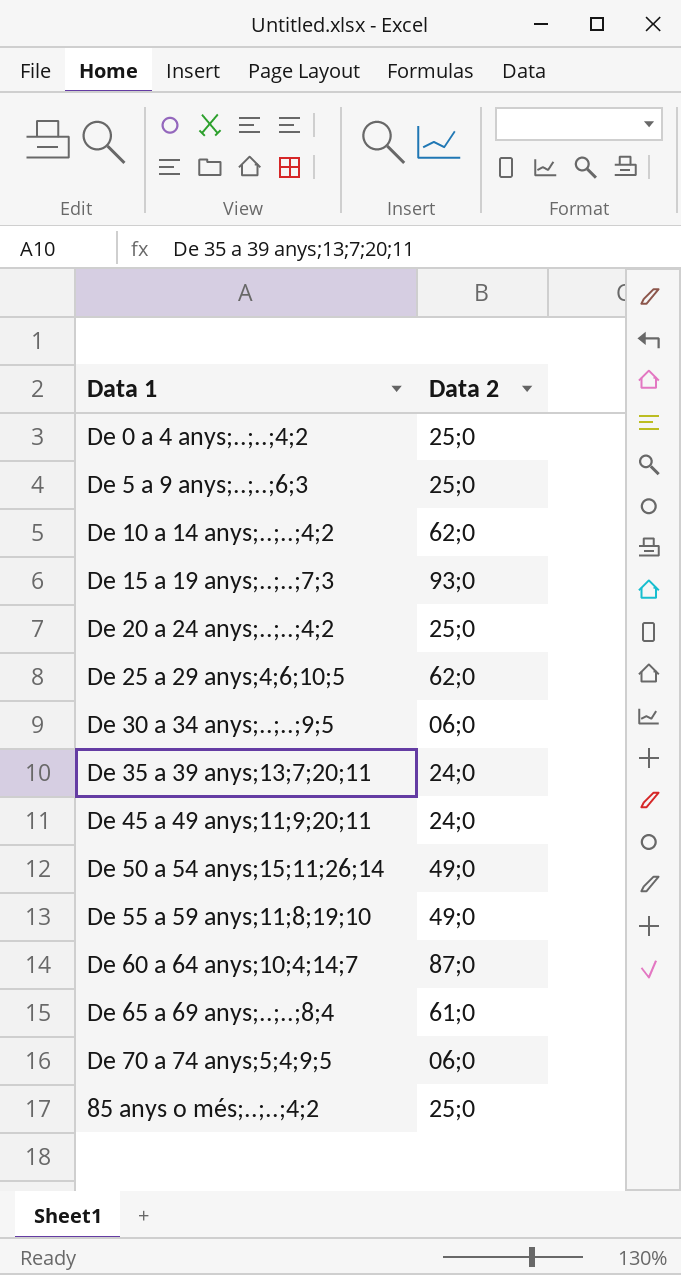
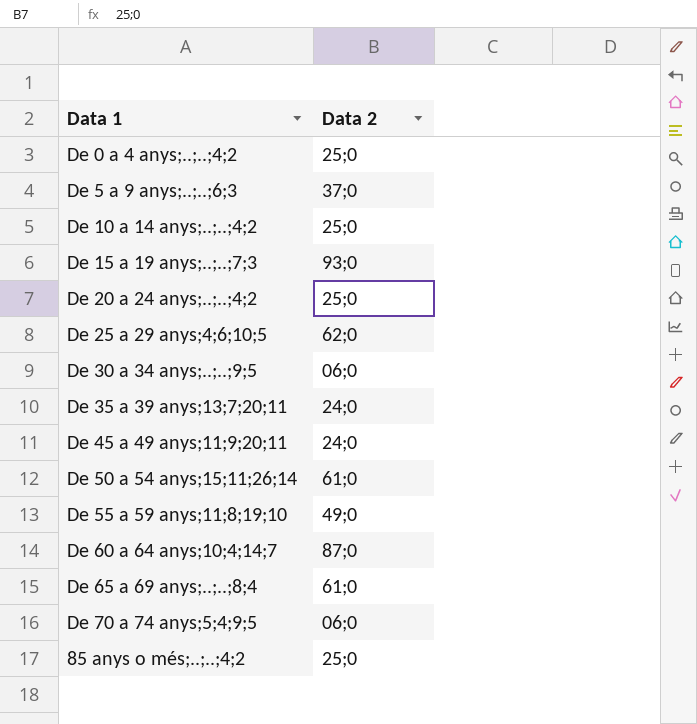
De 5 a 9 anys;..;..;6;3 | Data 2: 25;0 -> 37;0
De 10 a 14 anys;..;..;4;2 | Data 2: 62;0 -> 25;0
De 50 a 54 anys;15;11;26;14 | Data 2: 49;0 -> 61;0

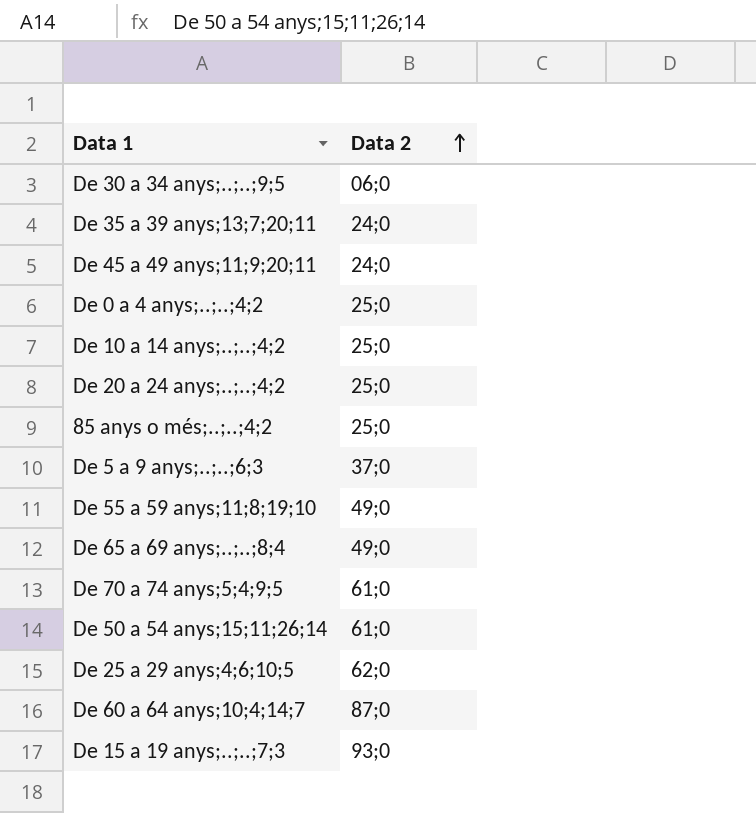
row order: none -> Data 2 ascending
De 65 a 69 anys;..;..;8;4 | Data 2: 61;0 -> 49;0
De 70 a 74 anys;5;4;9;5 | Data 2: 06;0 -> 61;0

